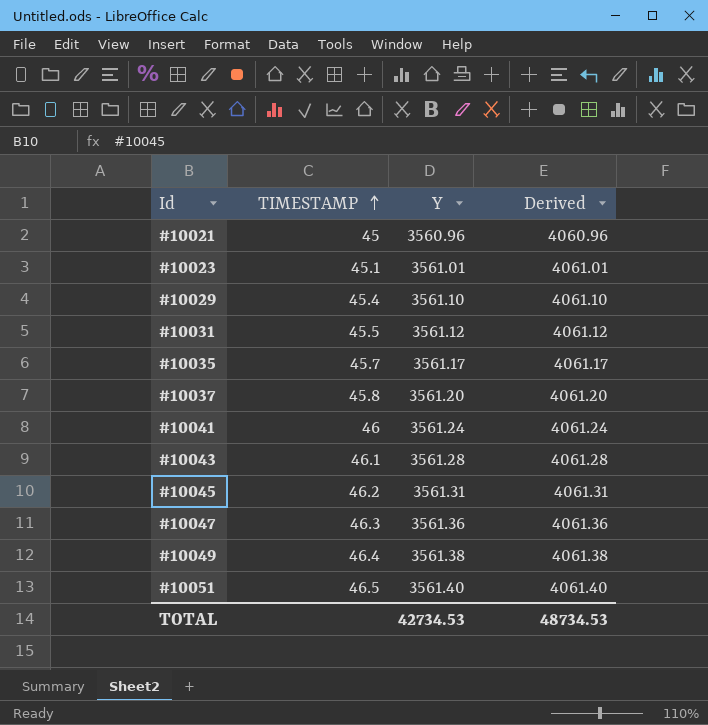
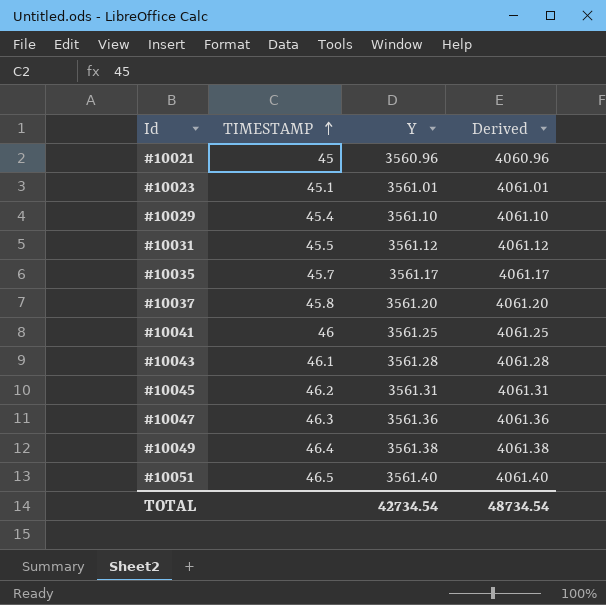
#10041 | Y: 3561.24 -> 3561.25
#10041 | Derived: 4061.24 -> 4061.25
TOTAL | Y: 42734.53 -> 42734.54
TOTAL | Derived: 48734.53 -> 48734.54

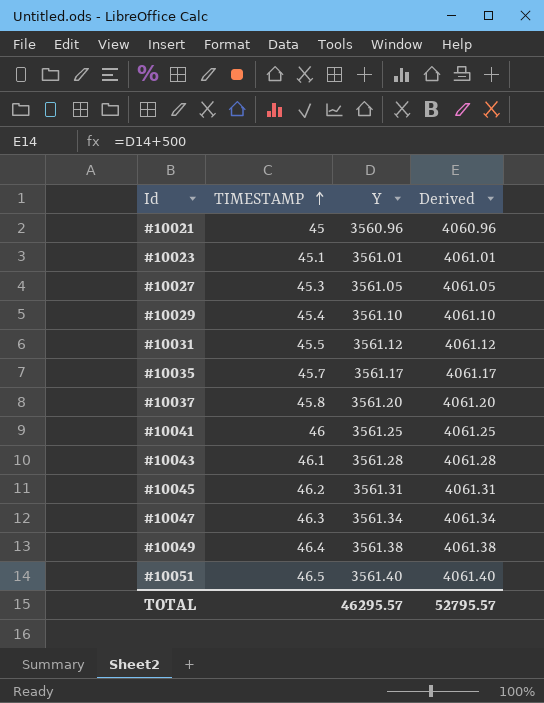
row #10027: none -> 45.3 | 3561.05 | 4061.05
#10047 | Y: 3561.36 -> 3561.34
#10047 | Derived: 4061.36 -> 4061.34
TOTAL | Y: 42734.54 -> 46295.57
TOTAL | Derived: 48734.54 -> 52795.57

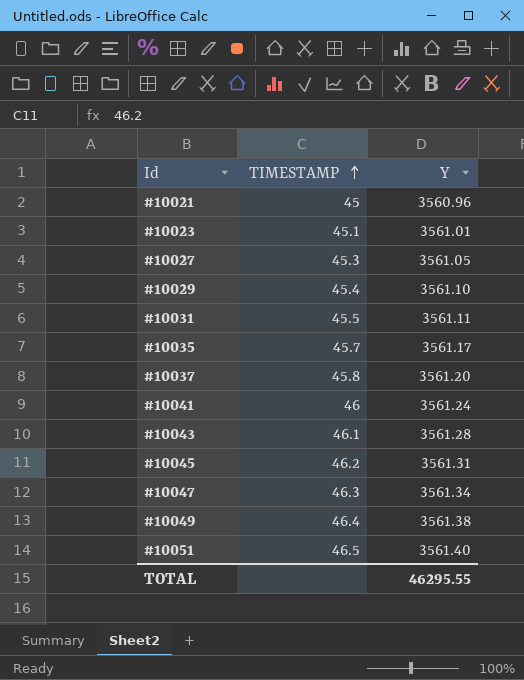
column Derived | formula: [Y] + 500 -> none
#10031 | Y: 3561.12 -> 3561.11
#10041 | Y: 3561.25 -> 3561.24
TOTAL | Y: 46295.57 -> 46295.55

